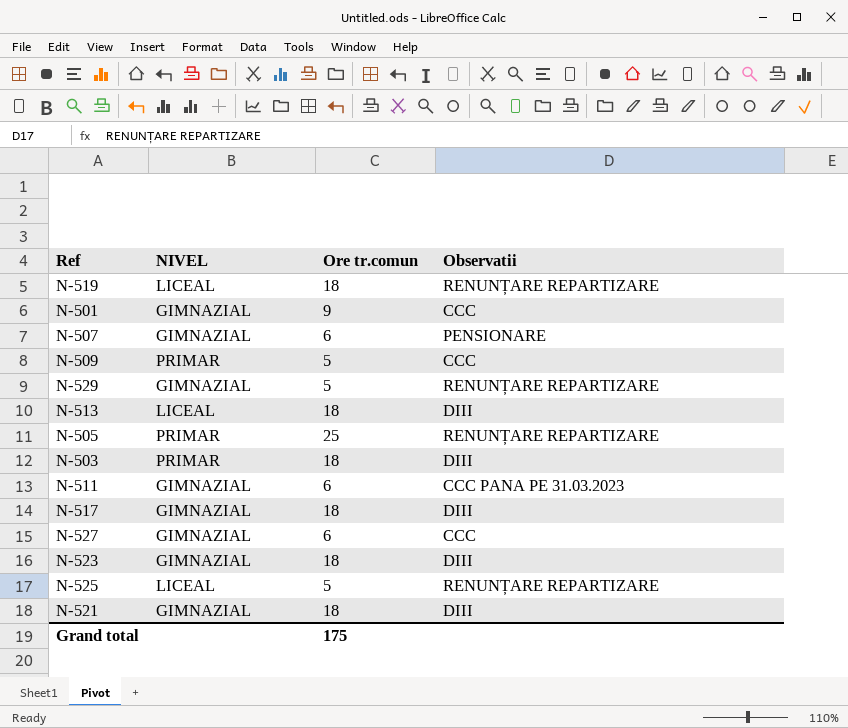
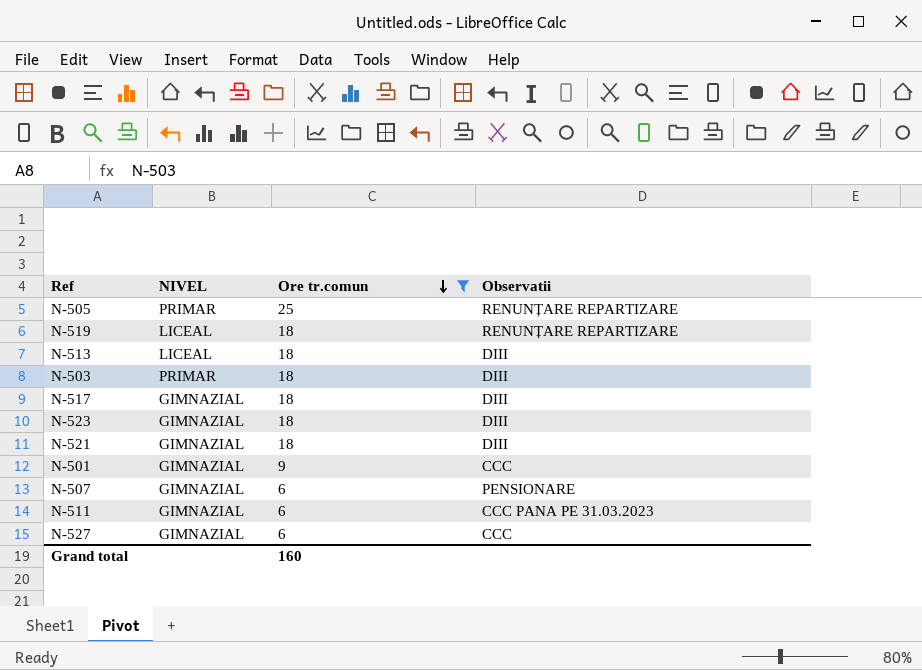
filter: none -> Ore tr.comun != 5
row order: none -> Ore tr.comun descending
Grand total | Ore tr.comun: 175 -> 160

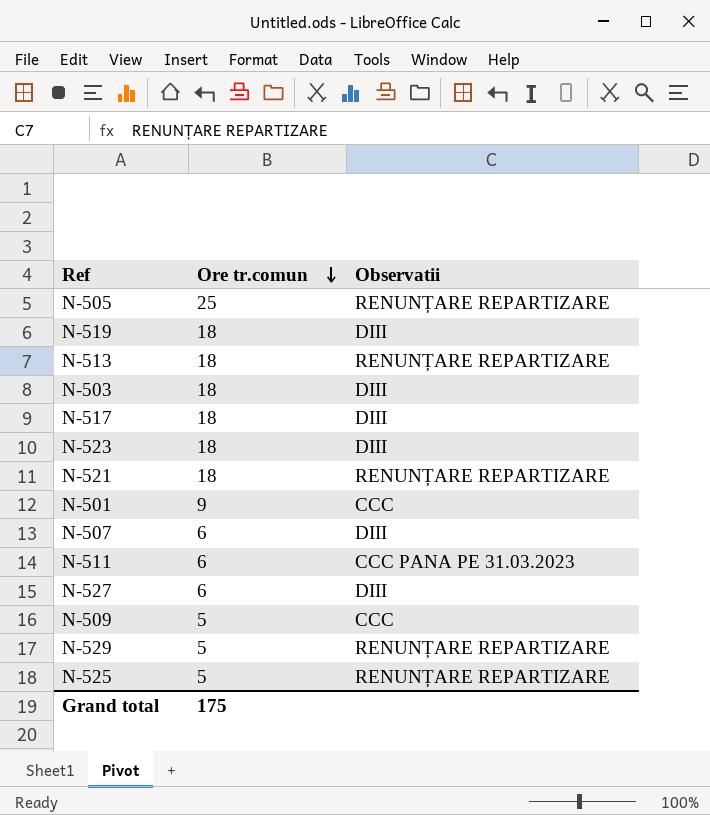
filter: Ore tr.comun != 5 -> none
column NIVEL | position: 2 -> none
N-519 | Observatii: RENUNȚARE REPARTIZARE -> DIII
N-513 | Observatii: DIII -> RENUNȚARE REPARTIZARE
N-521 | Observatii: DIII -> RENUNȚARE REPARTIZARE
N-507 | Observatii: PENSIONARE -> DIII
N-527 | Observatii: CCC -> DIII
Grand total | Ore tr.comun: 160 -> 175

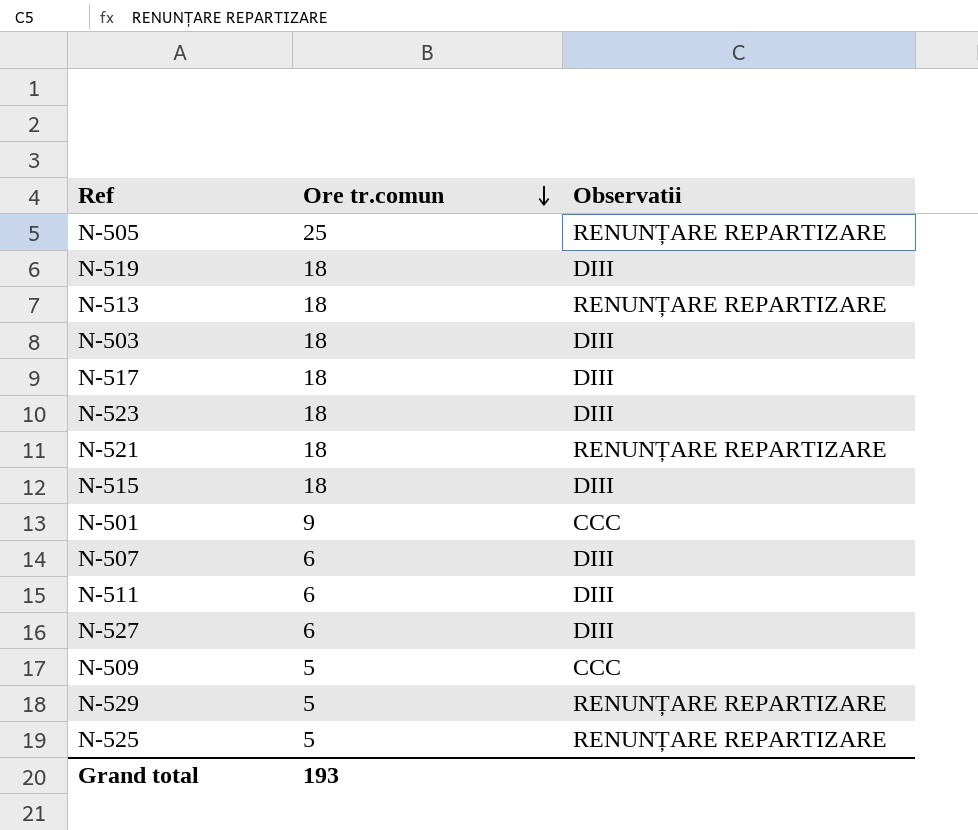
row N-515: none -> 18 | DIII
N-511 | Observatii: CCC PANA PE 31.03.2023 -> DIII
Grand total | Ore tr.comun: 175 -> 193

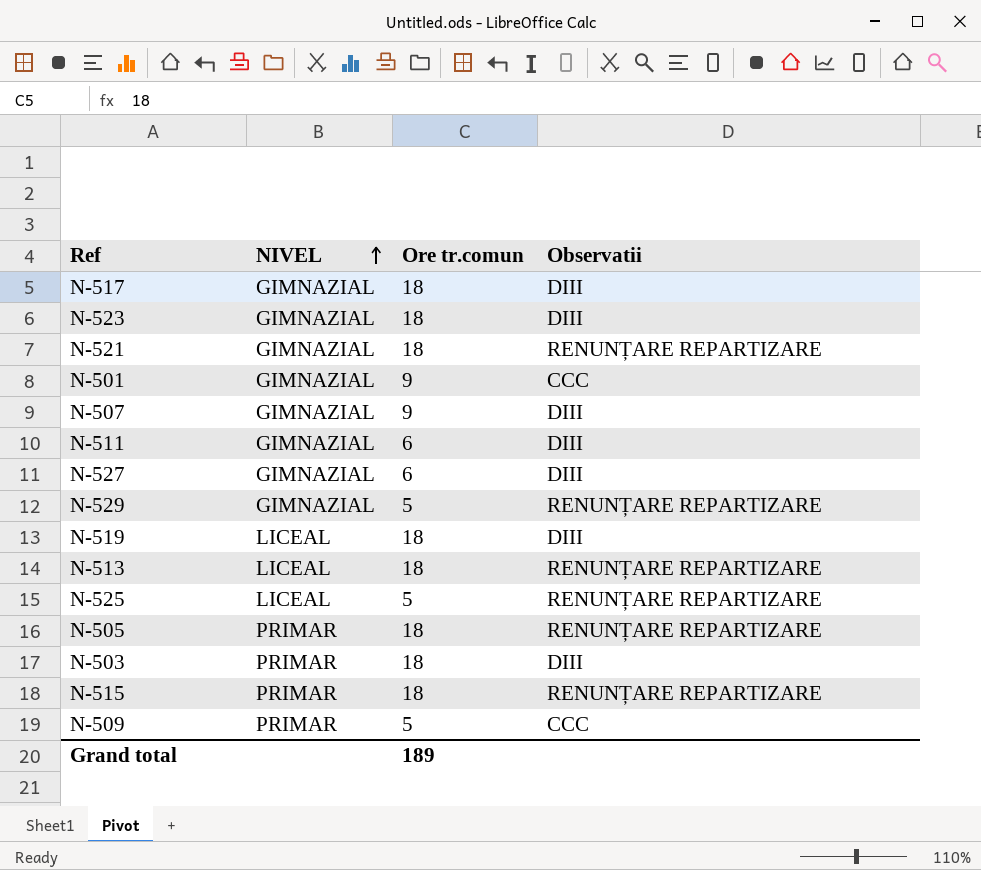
row order: Ore tr.comun descending -> NIVEL ascending
column NIVEL | position: none -> 2
N-507 | Ore tr.comun: 6 -> 9
N-505 | Ore tr.comun: 25 -> 18
N-515 | Observatii: DIII -> RENUNȚARE REPARTIZARE
Grand total | Ore tr.comun: 193 -> 189

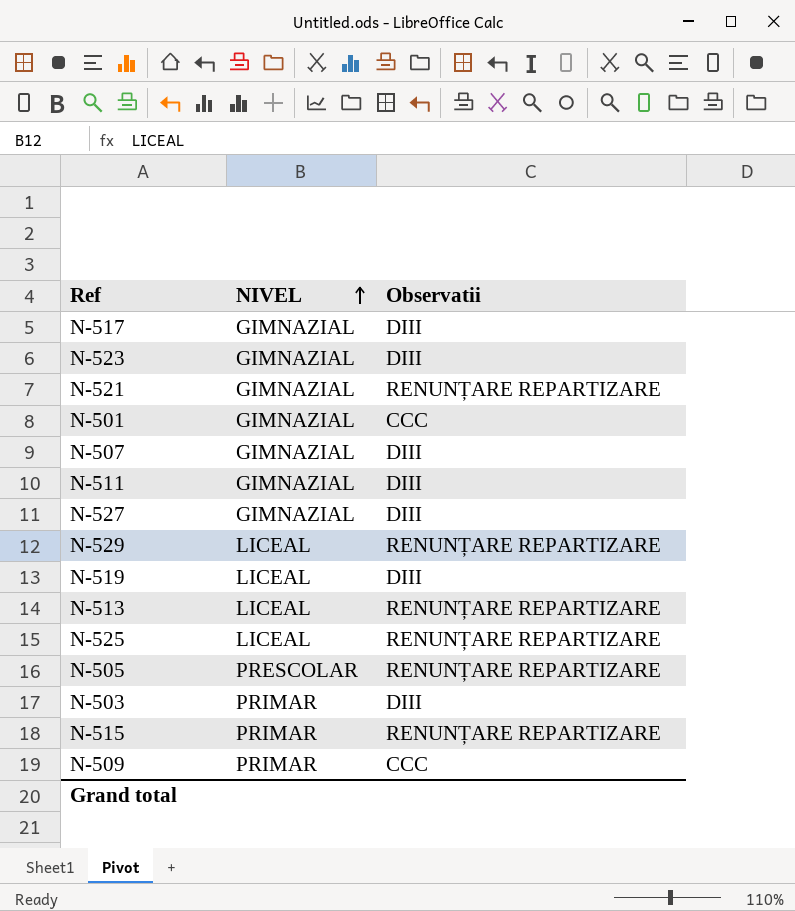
column Ore tr.comun | position: 3 -> none
N-529 | NIVEL: GIMNAZIAL -> LICEAL
N-505 | NIVEL: PRIMAR -> PRESCOLAR

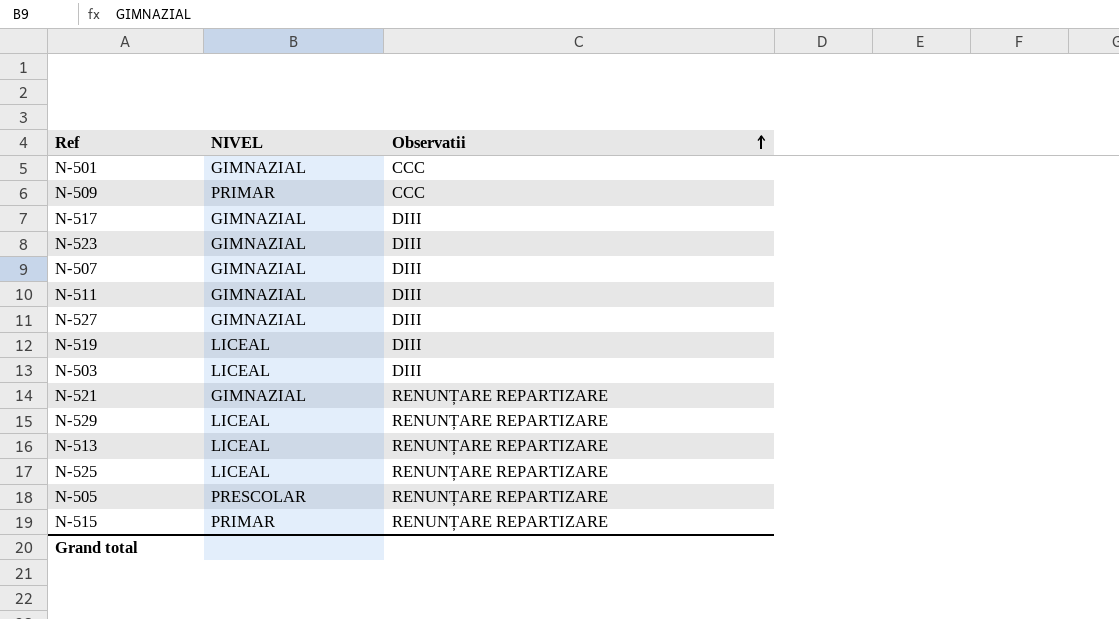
row order: NIVEL ascending -> Observatii ascending
N-503 | NIVEL: PRIMAR -> LICEAL

